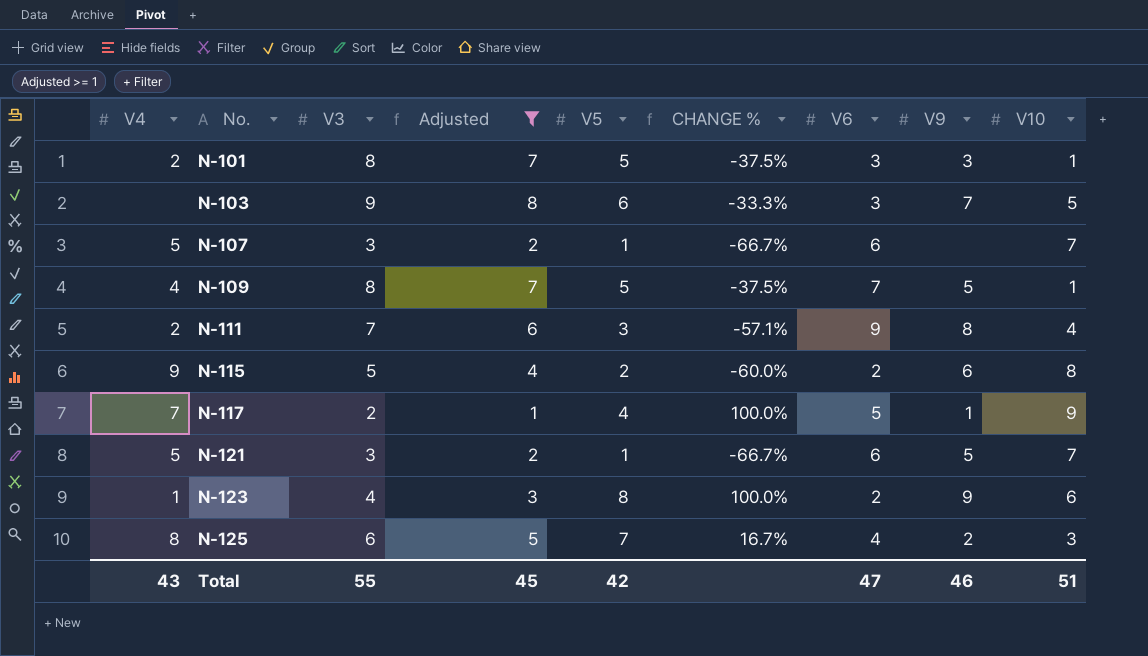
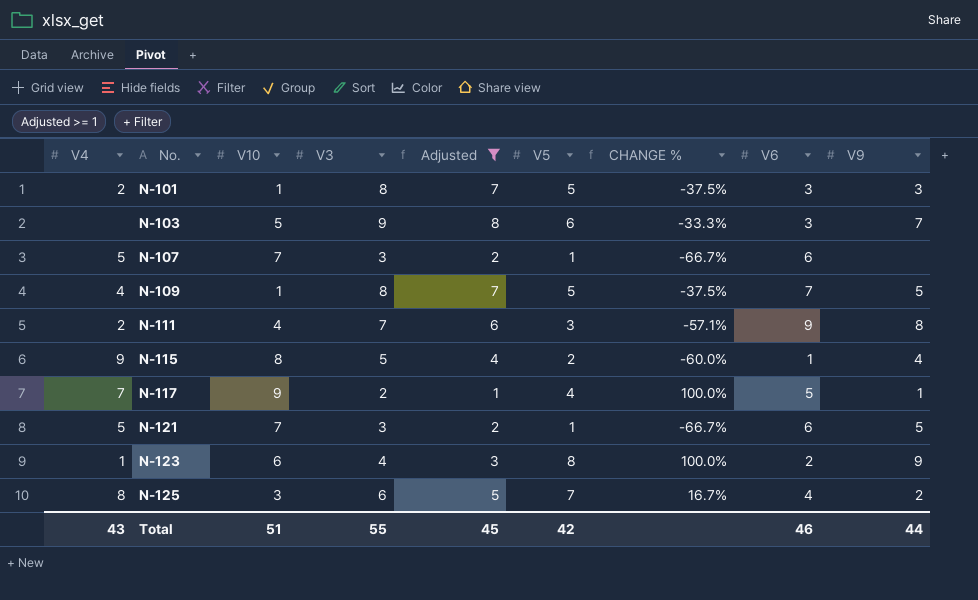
column V10 | position: 9 -> 3
N-115 | V6: 2 -> 1
N-115 | V9: 6 -> 4
Total | V6: 47 -> 46
Total | V9: 46 -> 44

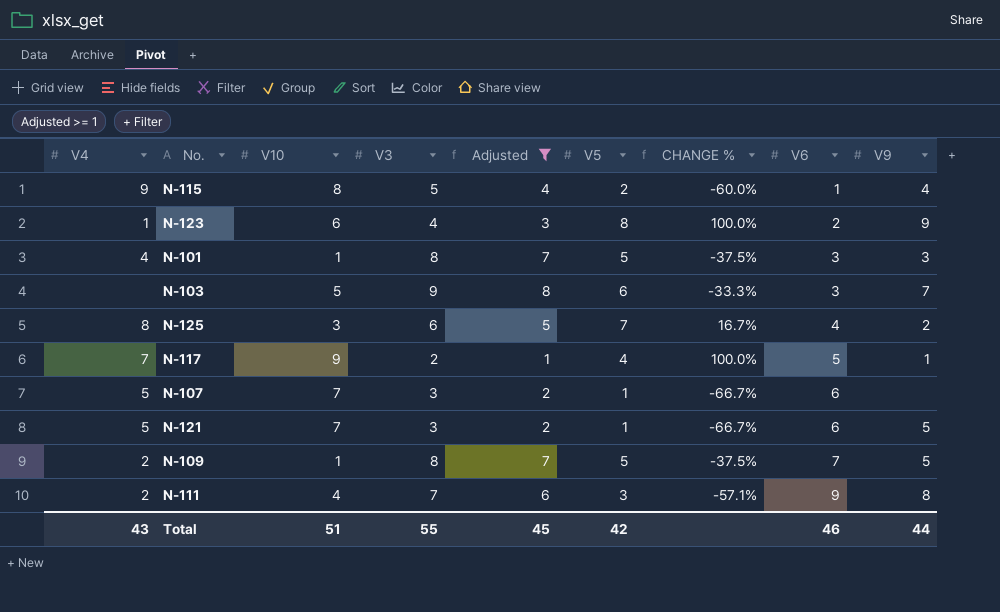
row order: No. ascending -> V6 ascending
N-101 | V4: 2 -> 4
N-109 | V4: 4 -> 2

